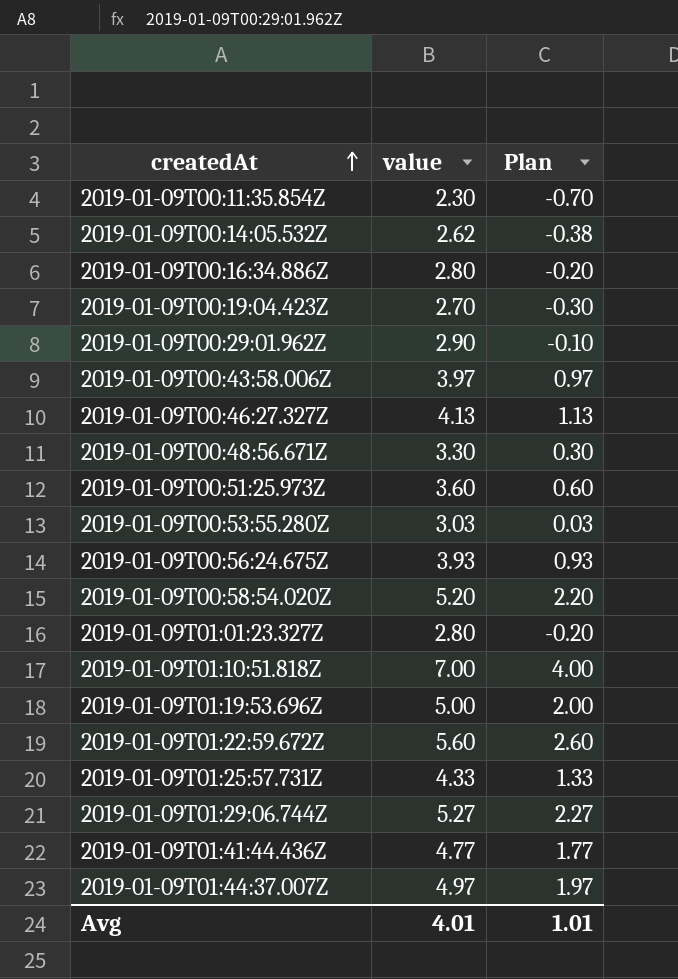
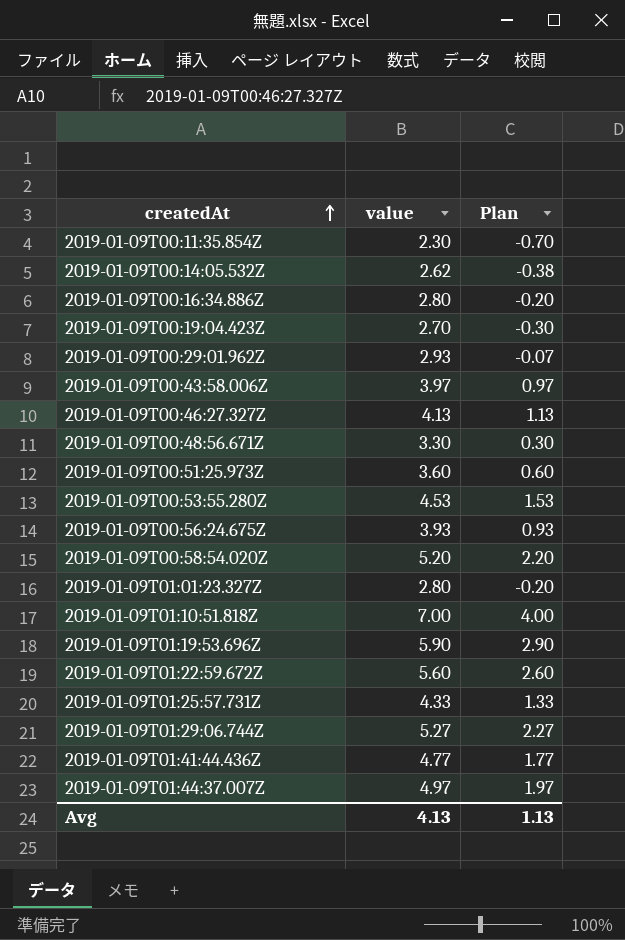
2019-01-09T00:29:01.962Z | value: 2.90 -> 2.93
2019-01-09T00:29:01.962Z | Plan: -0.10 -> -0.07
2019-01-09T00:53:55.280Z | value: 3.03 -> 4.53
2019-01-09T00:53:55.280Z | Plan: 0.03 -> 1.53
2019-01-09T01:19:53.696Z | value: 5.00 -> 5.90
2019-01-09T01:19:53.696Z | Plan: 2.00 -> 2.90
Avg | value: 4.01 -> 4.13
Avg | Plan: 1.01 -> 1.13

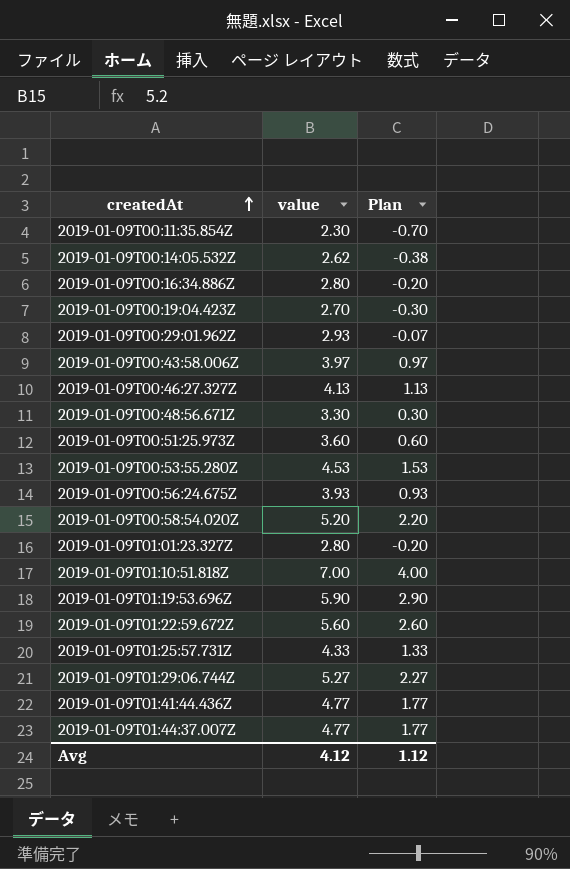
2019-01-09T01:44:37.007Z | value: 4.97 -> 4.77
2019-01-09T01:44:37.007Z | Plan: 1.97 -> 1.77
Avg | value: 4.13 -> 4.12
Avg | Plan: 1.13 -> 1.12

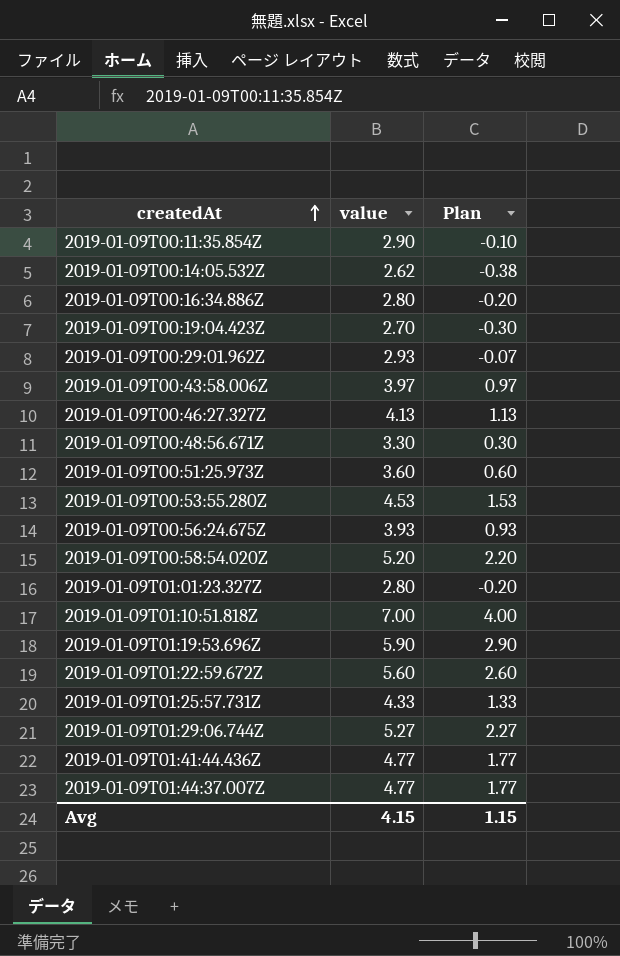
2019-01-09T00:11:35.854Z | value: 2.30 -> 2.90
2019-01-09T00:11:35.854Z | Plan: -0.70 -> -0.10
Avg | value: 4.12 -> 4.15
Avg | Plan: 1.12 -> 1.15

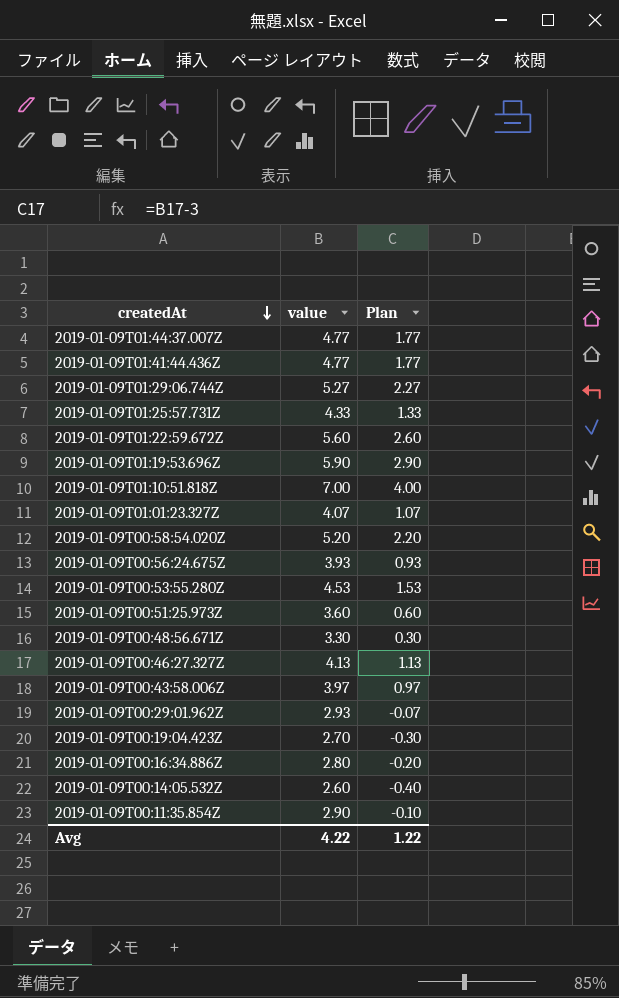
row order: createdAt ascending -> createdAt descending
2019-01-09T01:01:23.327Z | value: 2.80 -> 4.07
2019-01-09T01:01:23.327Z | Plan: -0.20 -> 1.07
2019-01-09T00:14:05.532Z | value: 2.62 -> 2.60
2019-01-09T00:14:05.532Z | Plan: -0.38 -> -0.40
Avg | value: 4.15 -> 4.22
Avg | Plan: 1.15 -> 1.22

